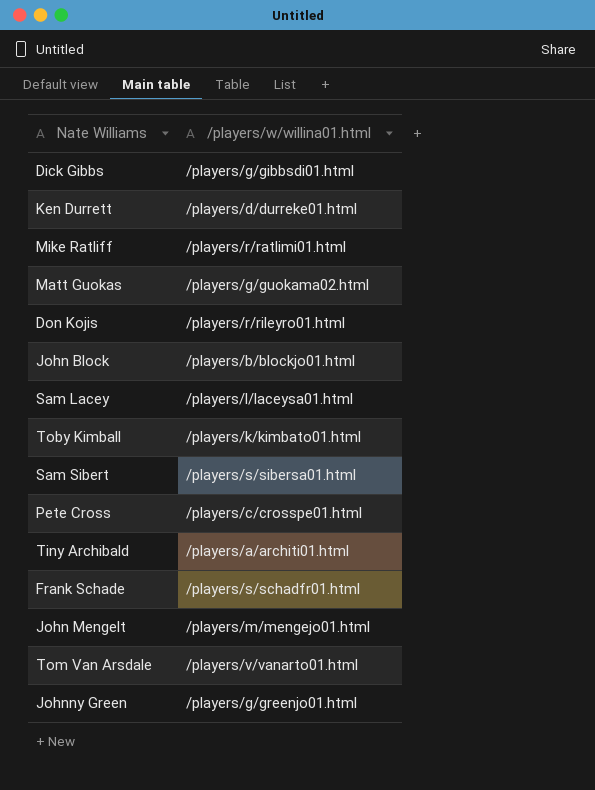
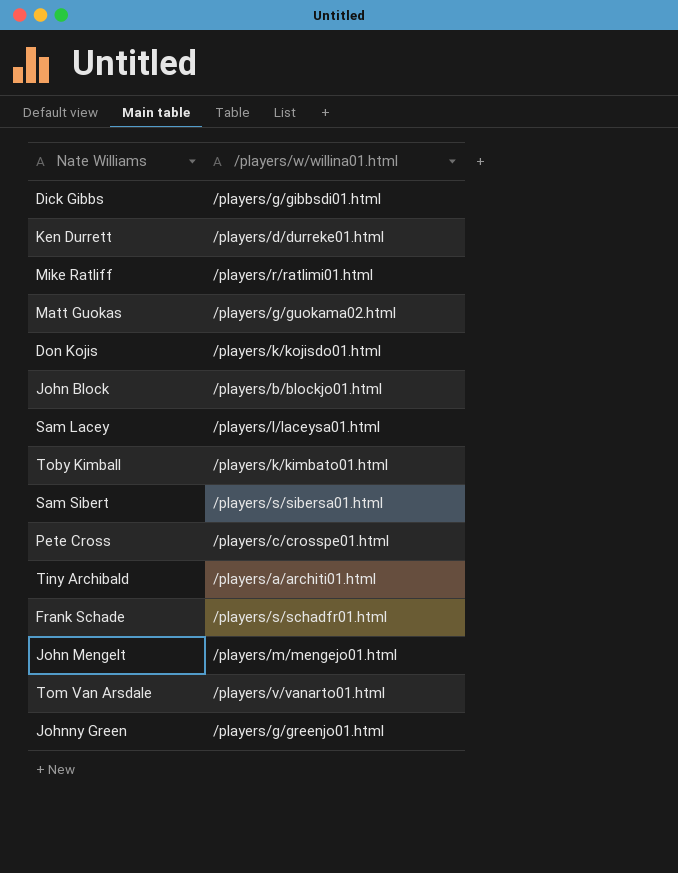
Don Kojis | /players/w/willina01.html: /players/r/rileyro01.html -> /players/k/kojisdo01.html

